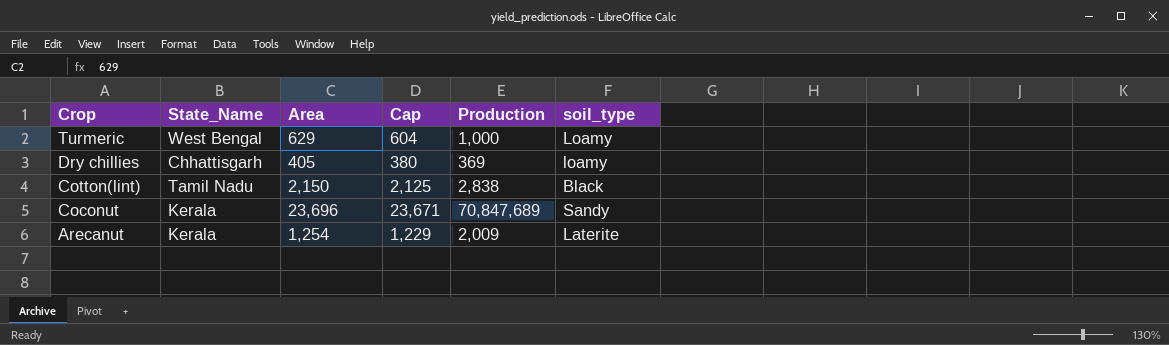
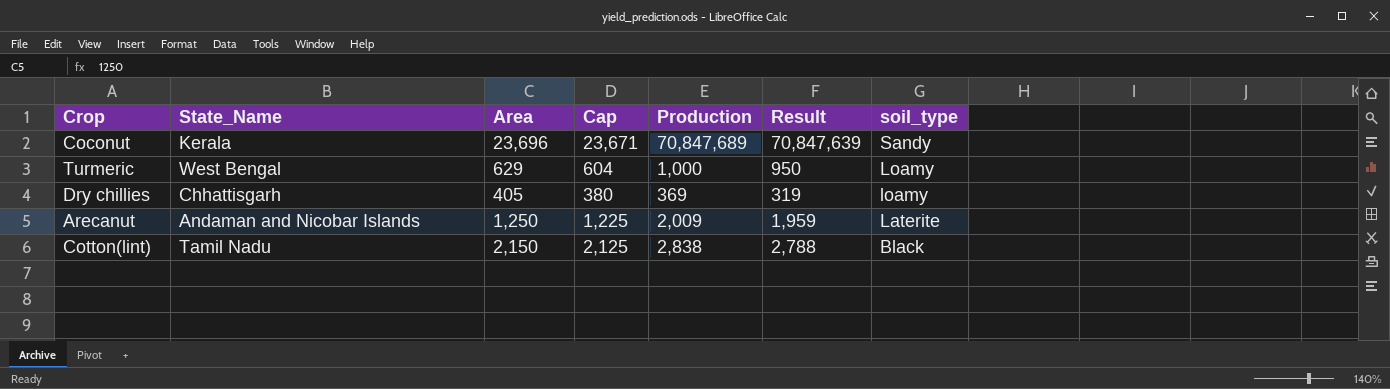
row order: Crop descending -> soil_type descending
column Result | formula: none -> [Production] - 50
Arecanut | State_Name: Kerala -> Andaman and Nicobar Islands
Arecanut | Area: 1,254 -> 1,250
Arecanut | Cap: 1,229 -> 1,225

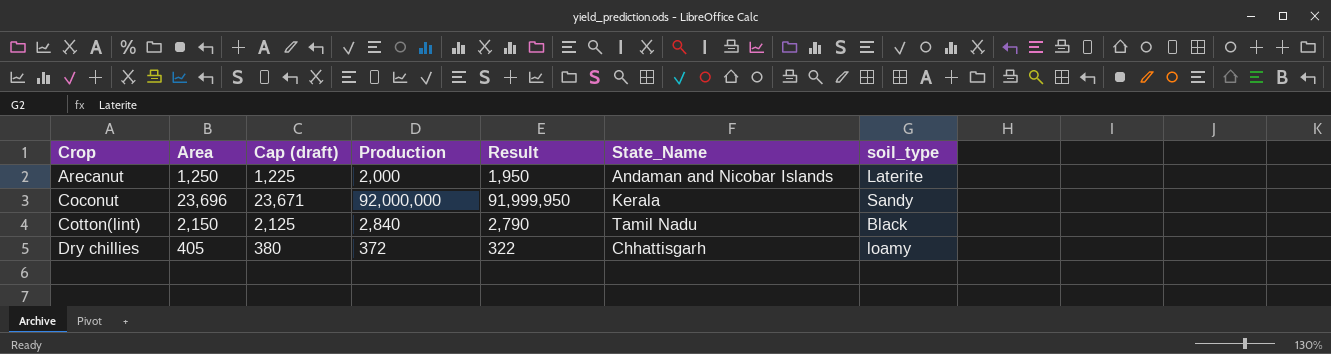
row order: soil_type descending -> Crop ascending
column name: Cap -> Cap (draft)
column State_Name | position: 2 -> 6
row Turmeric: West Bengal | 629 | 604 | 1,000 | 950 | Loamy -> none
Arecanut | Production: 2,009 -> 2,000
Arecanut | Result: 1,959 -> 1,950
Coconut | Production: 70,847,689 -> 92,000,000
Coconut | Result: 70,847,639 -> 91,999,950
Cotton(lint) | Production: 2,838 -> 2,840
Cotton(lint) | Result: 2,788 -> 2,790
Dry chillies | Production: 369 -> 372
Dry chillies | Result: 319 -> 322

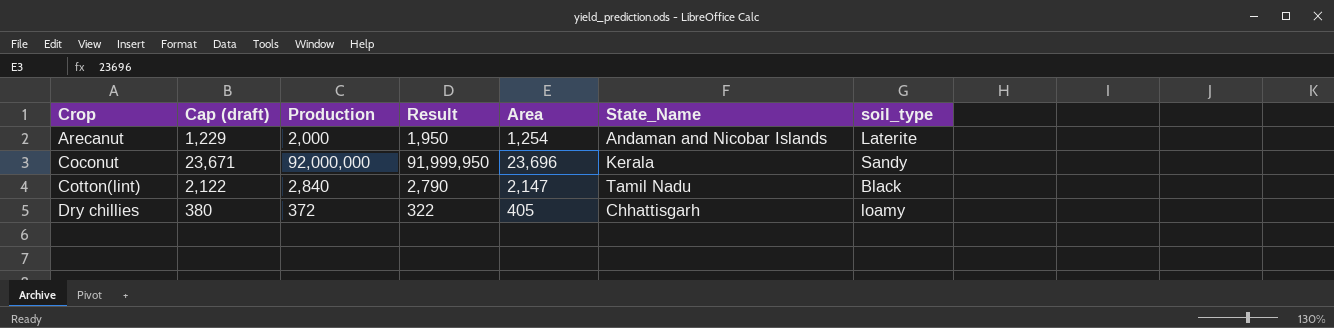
column Area | position: 2 -> 5
Arecanut | Cap (draft): 1,225 -> 1,229
Arecanut | Area: 1,250 -> 1,254
Cotton(lint) | Cap (draft): 2,125 -> 2,122
Cotton(lint) | Area: 2,150 -> 2,147

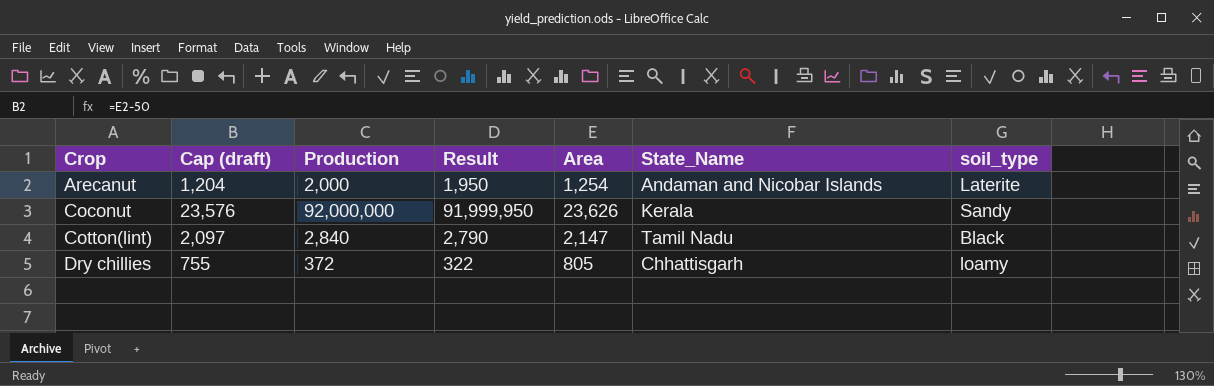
column Cap (draft) | formula: [Area] - 25 -> [Area] - 50
Coconut | Area: 23,696 -> 23,626
Dry chillies | Area: 405 -> 805

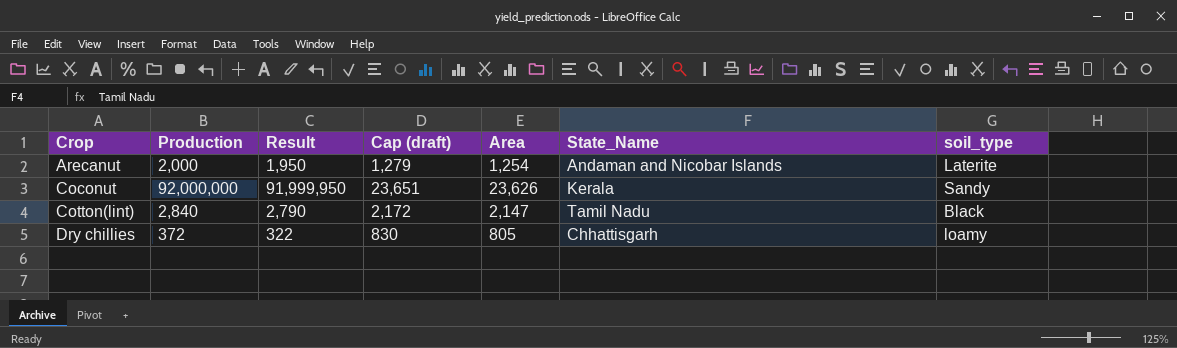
column Cap (draft) | formula: [Area] - 50 -> [Area] + 25
column Cap (draft) | position: 2 -> 4

